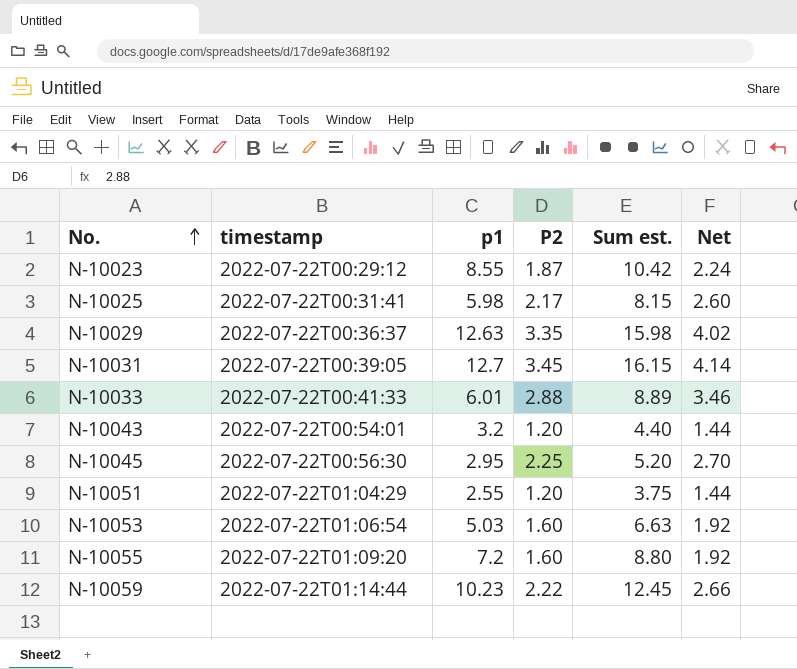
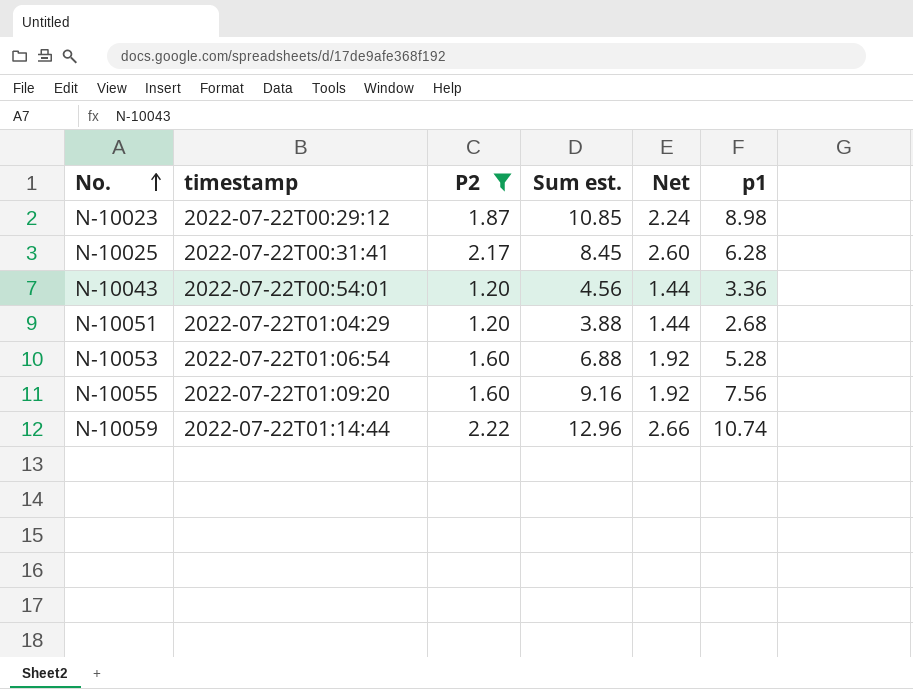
filter: none -> P2 <= 2.22
column p1 | position: 3 -> 6
N-10023 | Sum est.: 10.42 -> 10.85
N-10023 | p1: 8.55 -> 8.98
N-10025 | Sum est.: 8.15 -> 8.45
N-10025 | p1: 5.98 -> 6.28
N-10043 | Sum est.: 4.40 -> 4.56
N-10043 | p1: 3.2 -> 3.36
N-10051 | Sum est.: 3.75 -> 3.88
N-10051 | p1: 2.55 -> 2.68
N-10053 | Sum est.: 6.63 -> 6.88
N-10053 | p1: 5.03 -> 5.28
N-10055 | Sum est.: 8.80 -> 9.16
N-10055 | p1: 7.2 -> 7.56
N-10059 | Sum est.: 12.45 -> 12.96
N-10059 | p1: 10.23 -> 10.74

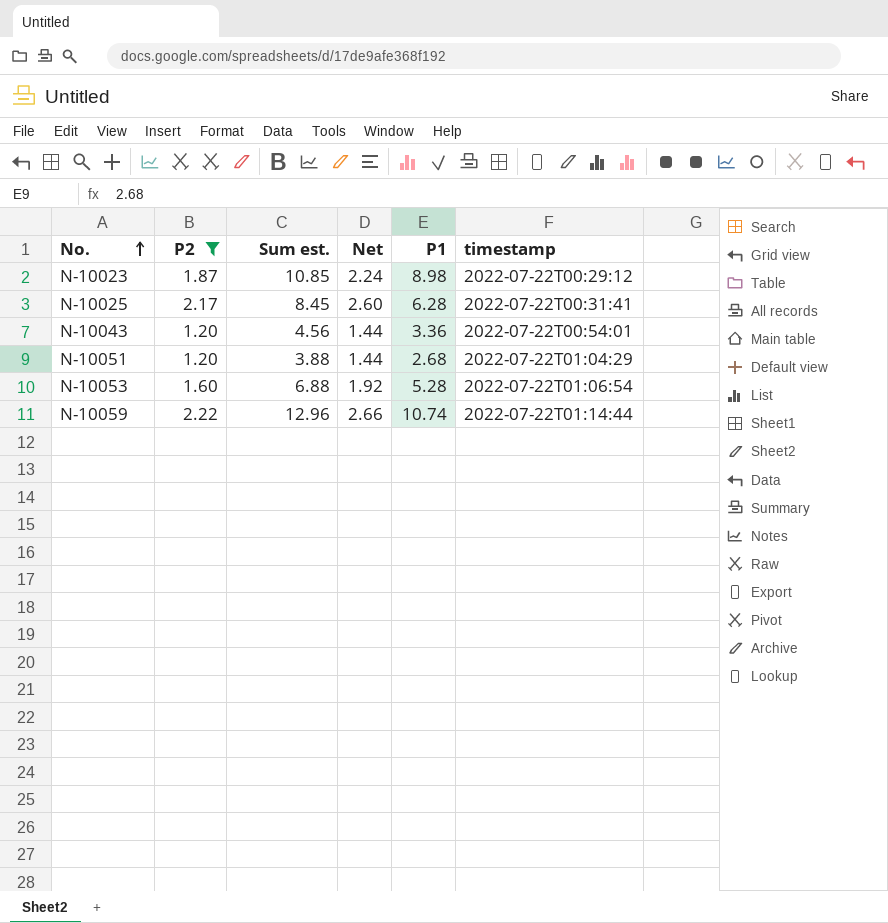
column name: p1 -> P1
column timestamp | position: 2 -> 6
row N-10055: 2022-07-22T01:09:20 | 1.60 | 9.16 | 1.92 | 7.56 -> none

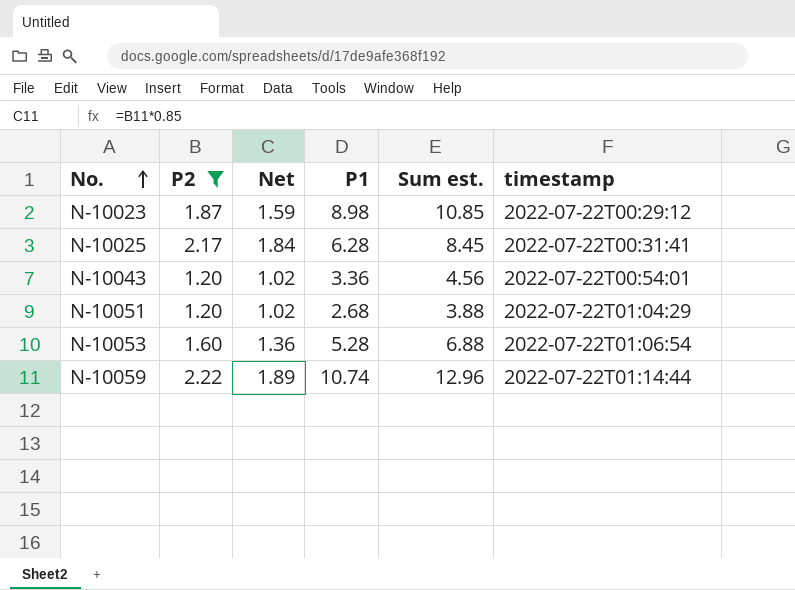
column Net | formula: [P2] * 1.2 -> [P2] * 0.85
column Sum est. | position: 3 -> 5

